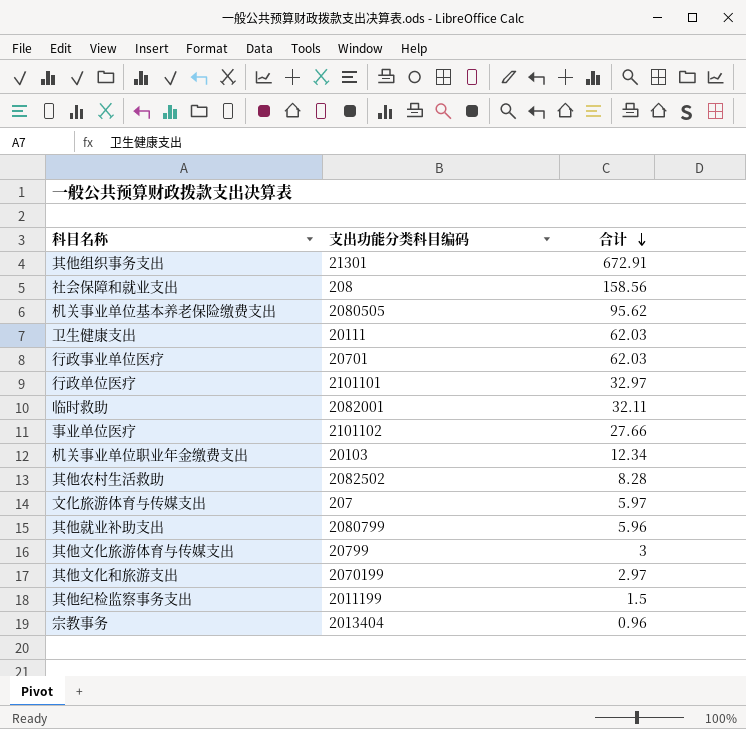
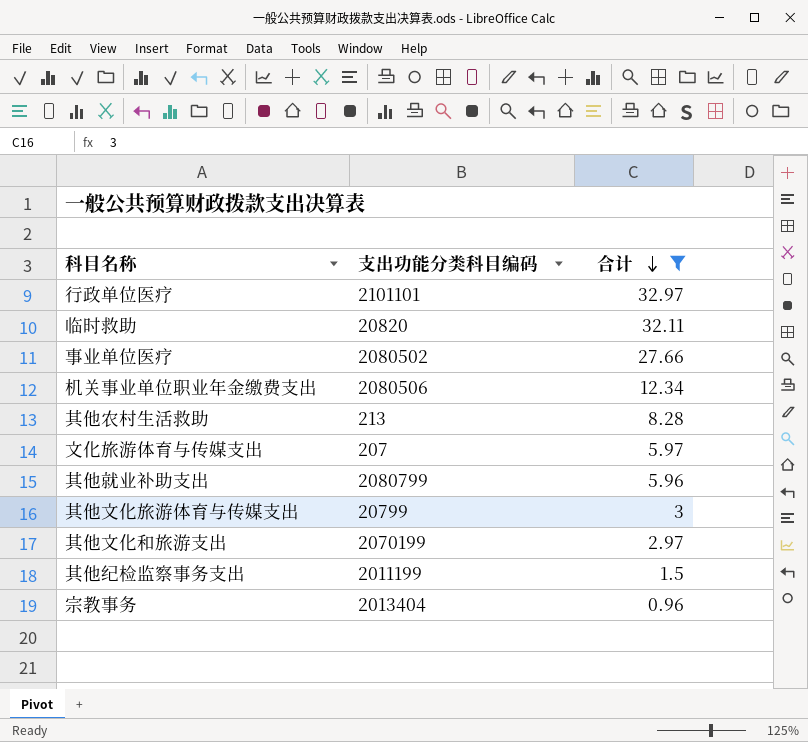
filter: none -> 合计 <= 32.97
临时救助 | 支出功能分类科目编码: 2082001 -> 20820
事业单位医疗 | 支出功能分类科目编码: 2101102 -> 2080502
机关事业单位职业年金缴费支出 | 支出功能分类科目编码: 20103 -> 2080506
其他农村生活救助 | 支出功能分类科目编码: 2082502 -> 213

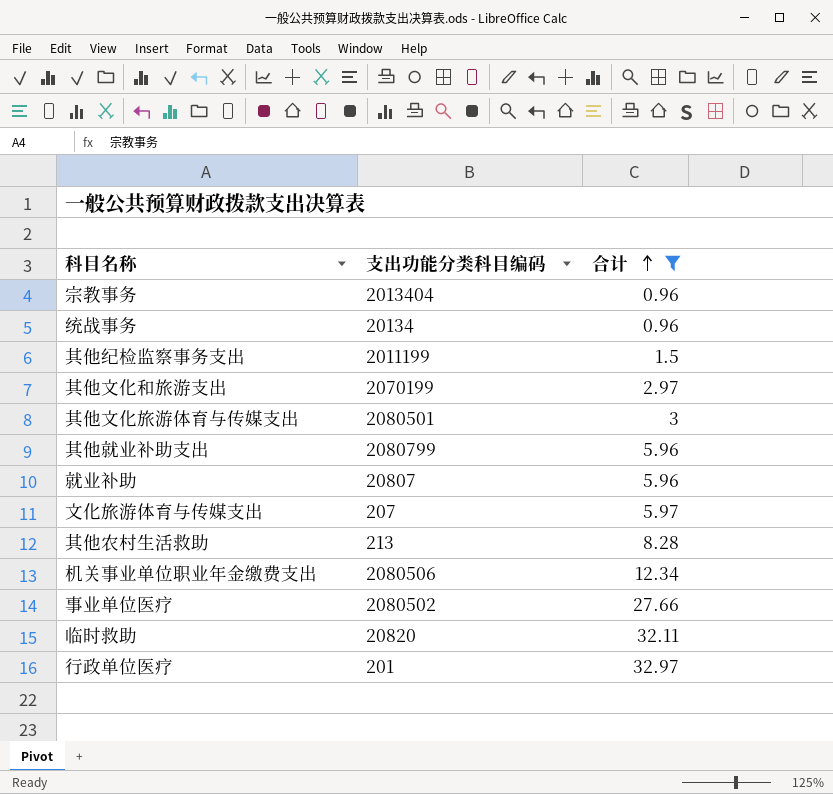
row order: 合计 descending -> 合计 ascending
row 统战事务: none -> 20134 | 0.96
其他文化旅游体育与传媒支出 | 支出功能分类科目编码: 20799 -> 2080501
row 就业补助: none -> 20807 | 5.96
行政单位医疗 | 支出功能分类科目编码: 2101101 -> 201

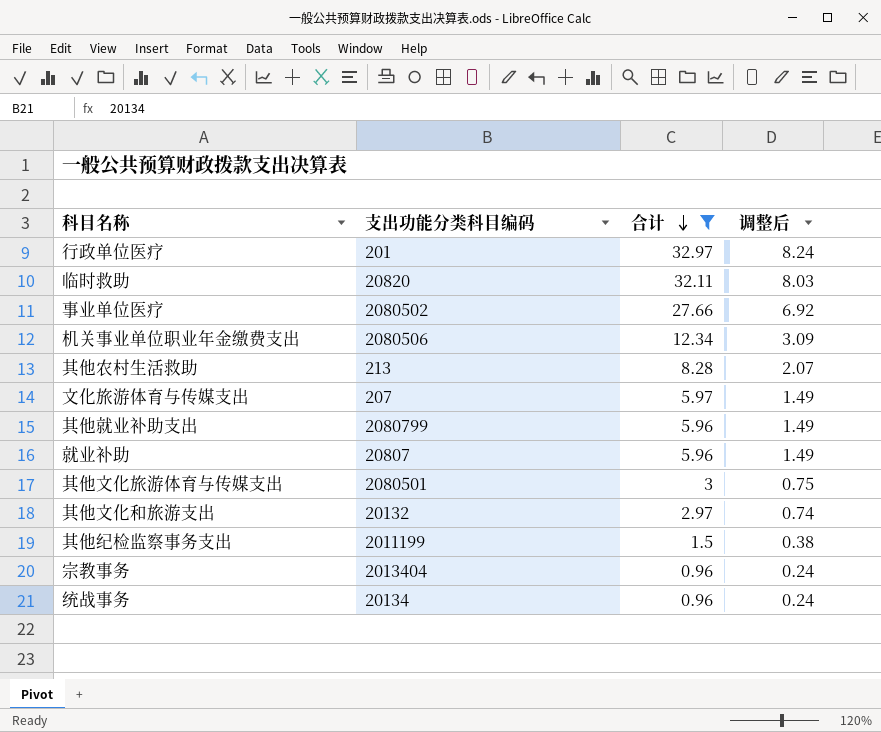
row order: 合计 ascending -> 合计 descending
column 调整后 | formula: none -> [合计] * 0.25
其他文化和旅游支出 | 支出功能分类科目编码: 2070199 -> 20132

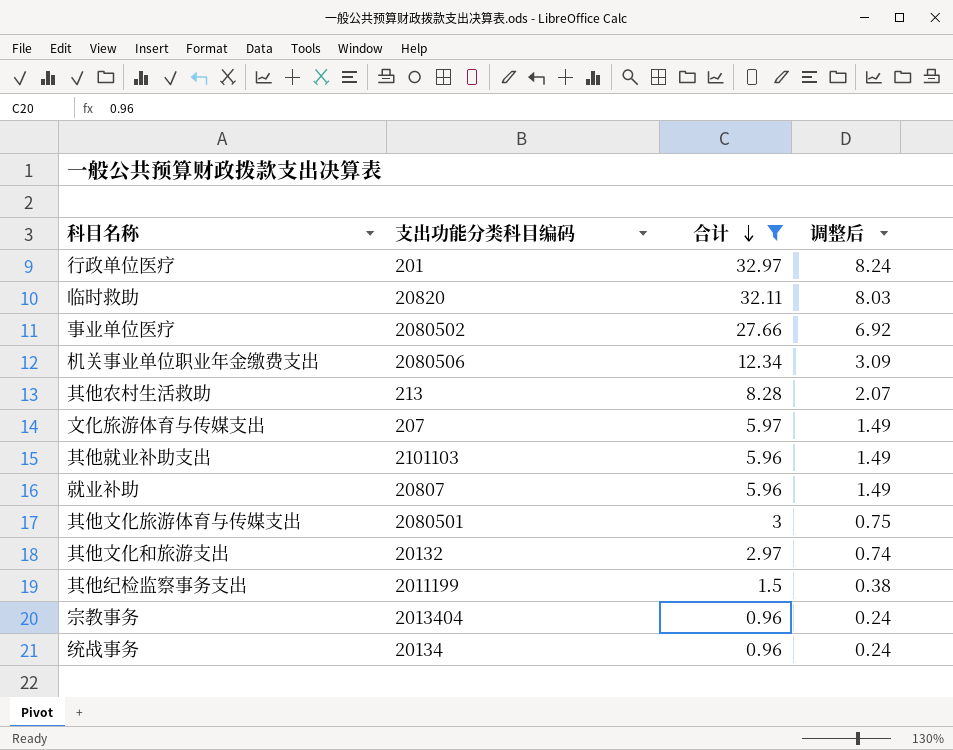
其他就业补助支出 | 支出功能分类科目编码: 2080799 -> 2101103

